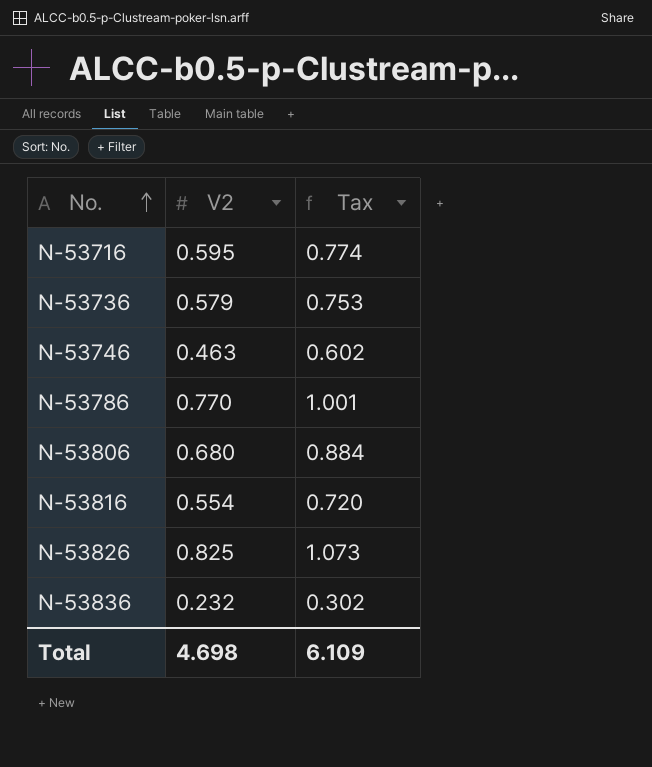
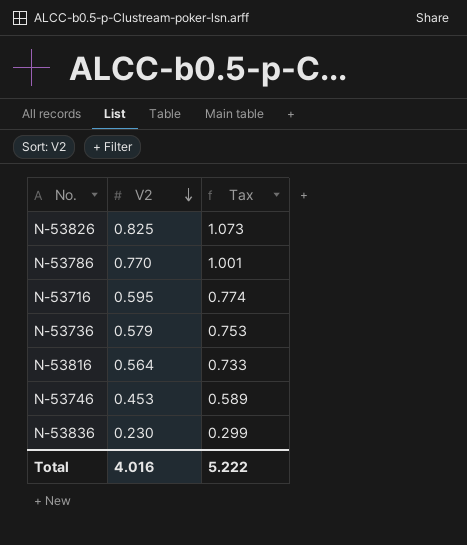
row order: No. ascending -> V2 descending
row N-53806: 0.680 | 0.884 -> none
N-53816 | V2: 0.554 -> 0.564
N-53816 | Tax: 0.720 -> 0.733
N-53746 | V2: 0.463 -> 0.453
N-53746 | Tax: 0.602 -> 0.589
N-53836 | V2: 0.232 -> 0.230
N-53836 | Tax: 0.302 -> 0.299
Total | V2: 4.698 -> 4.016
Total | Tax: 6.109 -> 5.222

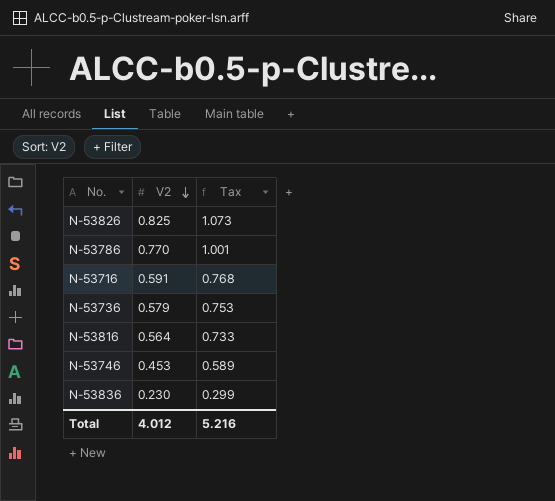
N-53716 | V2: 0.595 -> 0.591
N-53716 | Tax: 0.774 -> 0.768
Total | V2: 4.016 -> 4.012
Total | Tax: 5.222 -> 5.216

